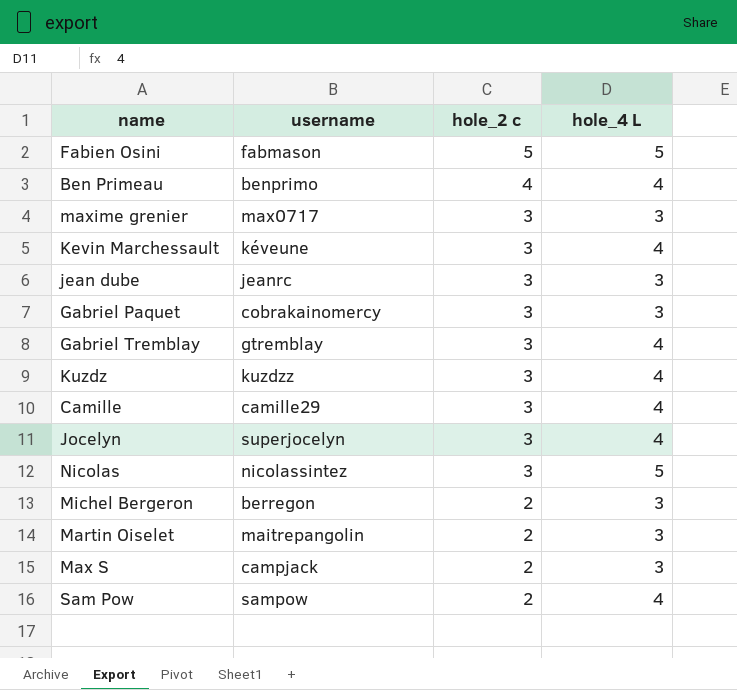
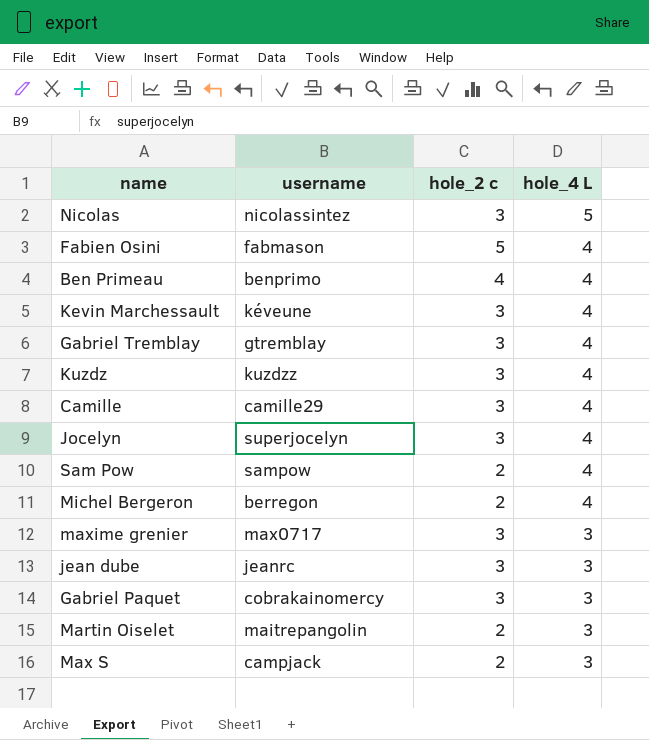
row order: hole_2 c descending -> hole_4 L descending
Fabien Osini | hole_4 L: 5 -> 4
Michel Bergeron | hole_4 L: 3 -> 4

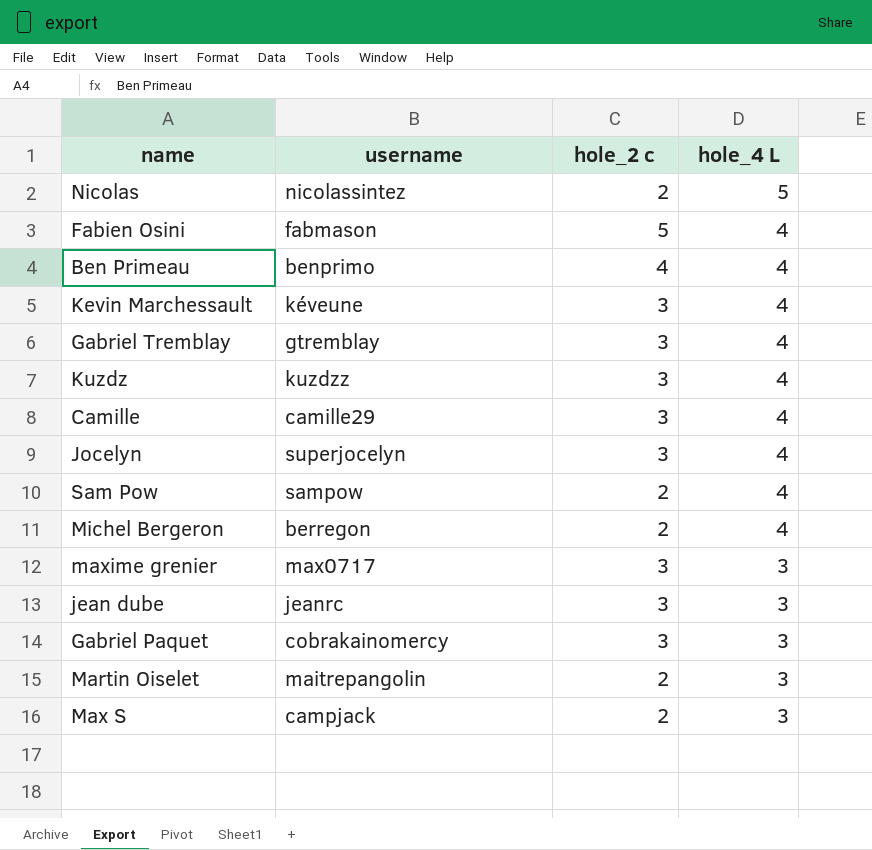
Nicolas | hole_2 c: 3 -> 2

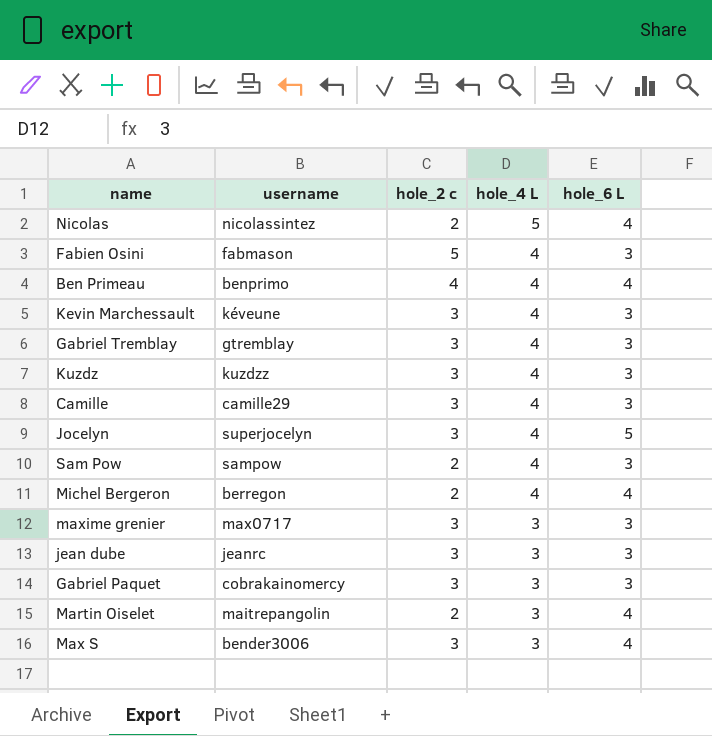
column hole_6 L | position: none -> 5
Max S | username: campjack -> bender3006
Max S | hole_2 c: 2 -> 3

